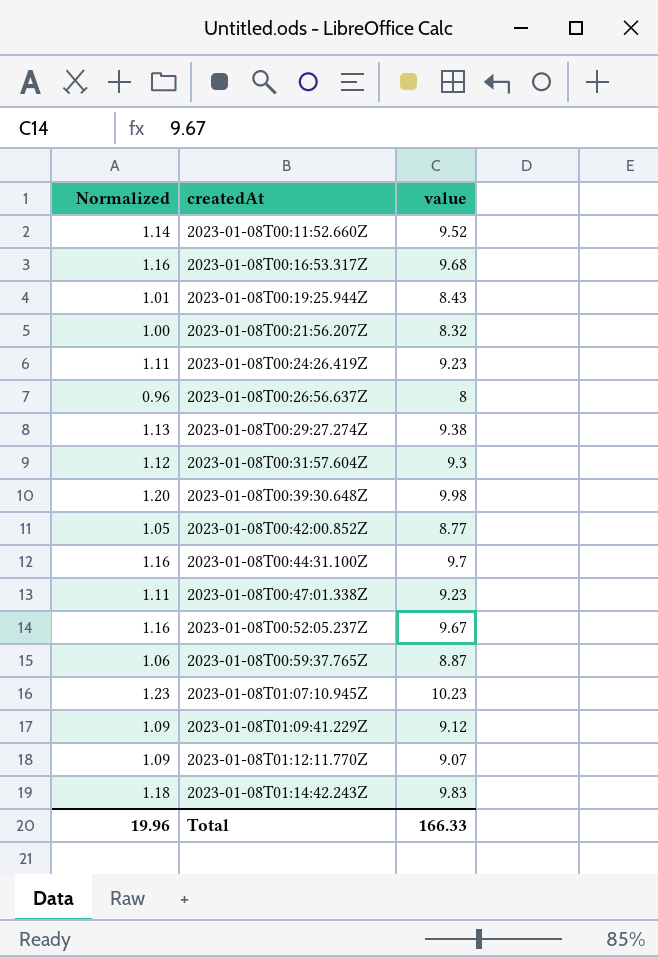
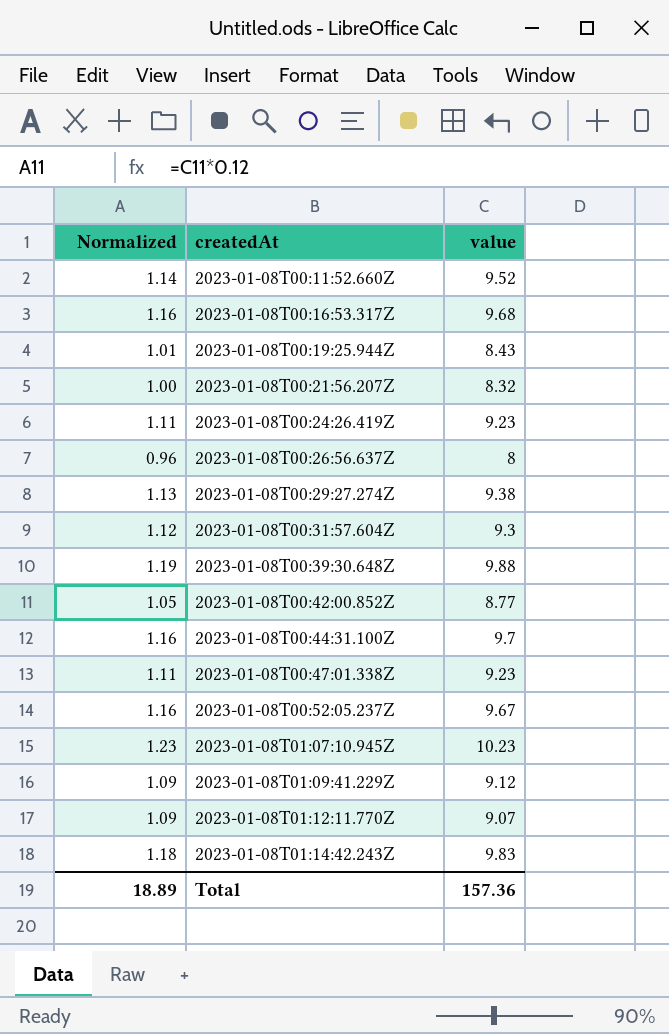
row 2023-01-08T00:59:37.765Z: 1.06 | 8.87 -> none
2023-01-08T00:39:30.648Z | Normalized: 1.20 -> 1.19
2023-01-08T00:39:30.648Z | value: 9.98 -> 9.88
Total | Normalized: 19.96 -> 18.89
Total | value: 166.33 -> 157.36

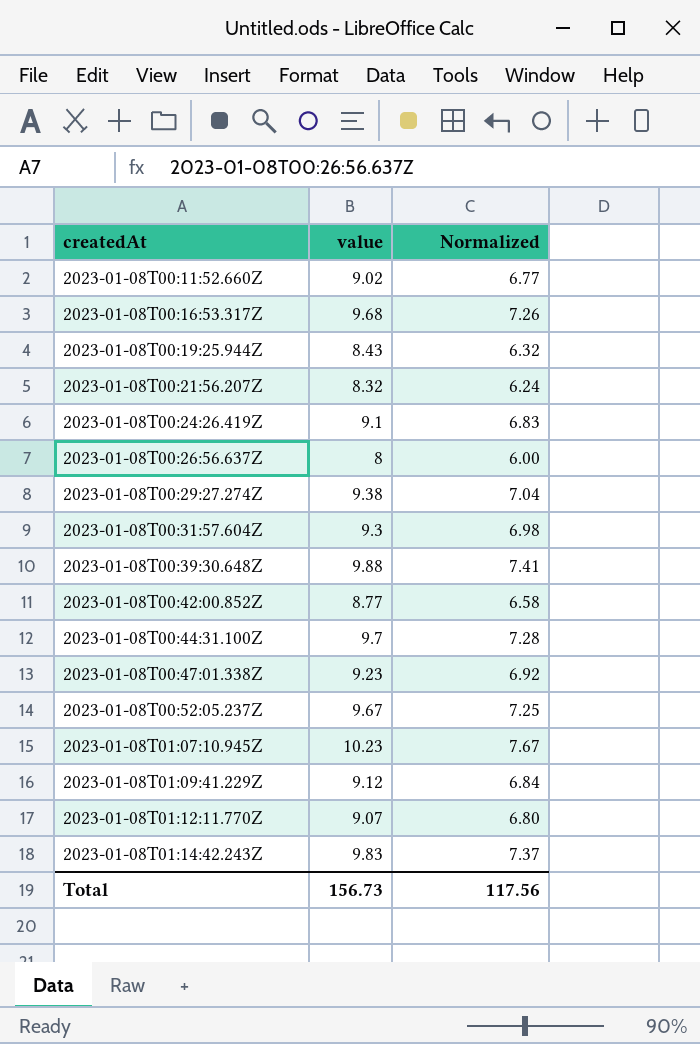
column Normalized | formula: [value] * 0.12 -> [value] * 0.75
column Normalized | position: 1 -> 3
2023-01-08T00:11:52.660Z | value: 9.52 -> 9.02
2023-01-08T00:24:26.419Z | value: 9.23 -> 9.1
Total | value: 157.36 -> 156.73
Total | Normalized: 18.89 -> 117.56

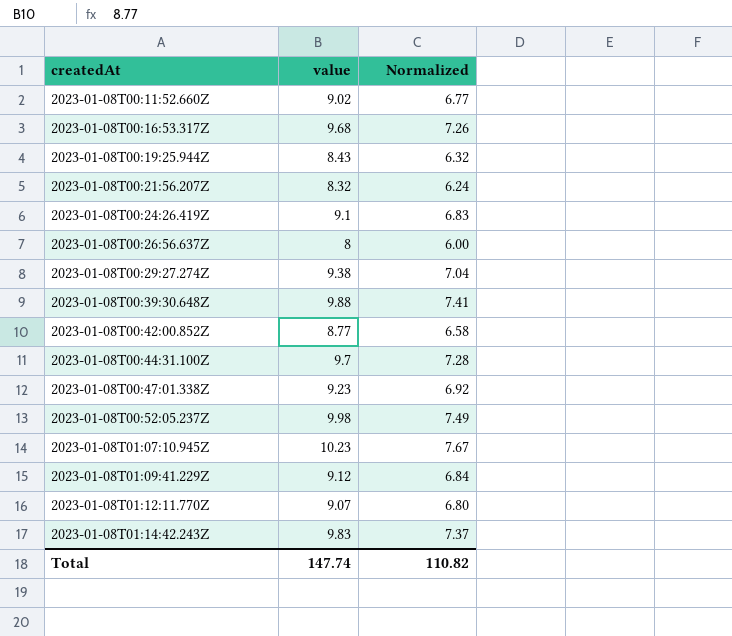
row 2023-01-08T00:31:57.604Z: 9.3 | 6.98 -> none
2023-01-08T00:52:05.237Z | value: 9.67 -> 9.98
2023-01-08T00:52:05.237Z | Normalized: 7.25 -> 7.49
Total | value: 156.73 -> 147.74
Total | Normalized: 117.56 -> 110.82

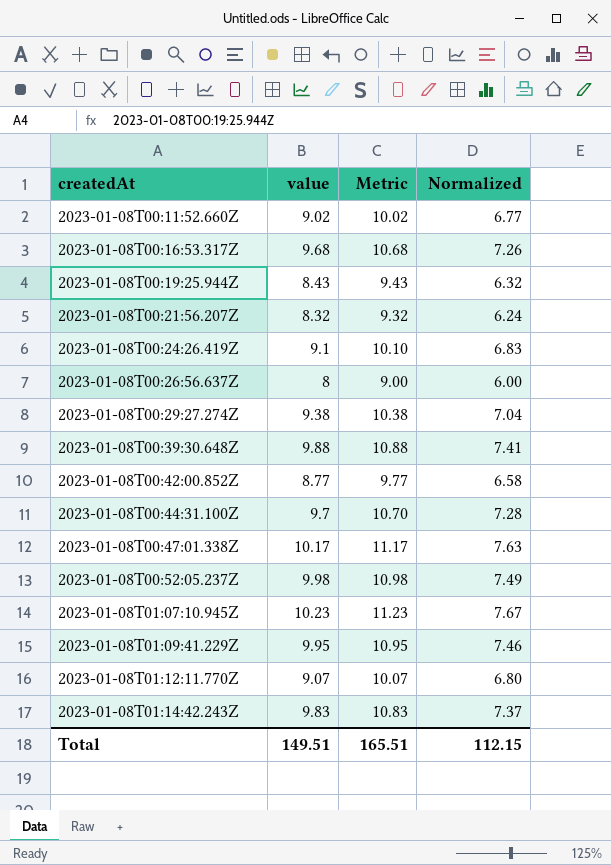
column Metric | formula: none -> [value] + 1
2023-01-08T00:47:01.338Z | value: 9.23 -> 10.17
2023-01-08T00:47:01.338Z | Normalized: 6.92 -> 7.63
2023-01-08T01:09:41.229Z | value: 9.12 -> 9.95
2023-01-08T01:09:41.229Z | Normalized: 6.84 -> 7.46
Total | value: 147.74 -> 149.51
Total | Normalized: 110.82 -> 112.15

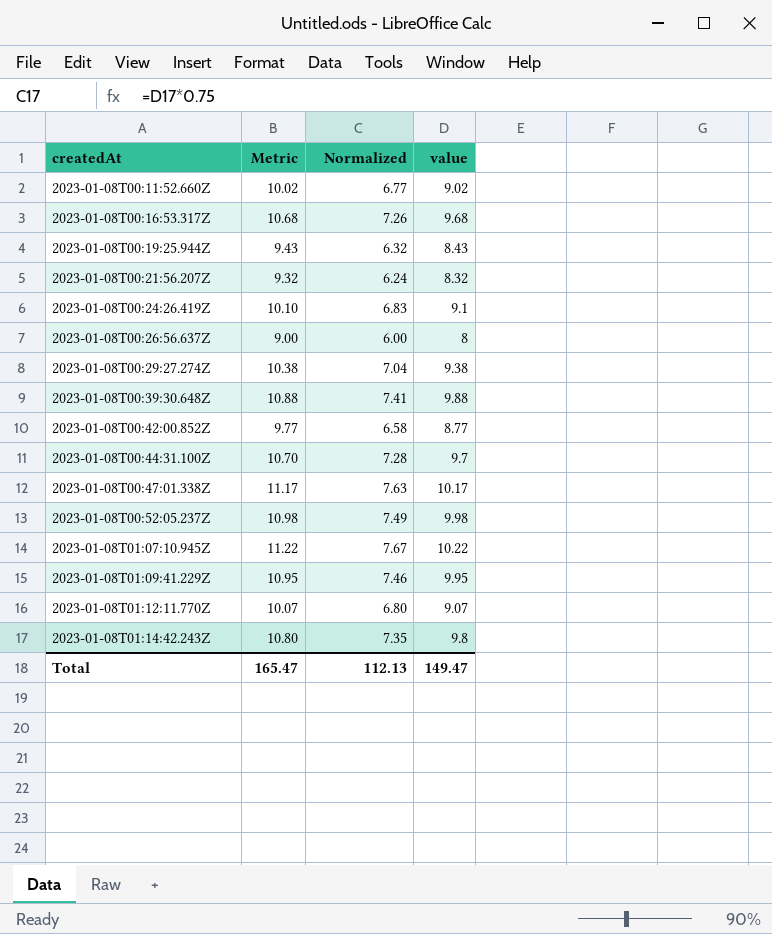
column value | position: 2 -> 4
2023-01-08T01:07:10.945Z | Metric: 11.23 -> 11.22
2023-01-08T01:07:10.945Z | value: 10.23 -> 10.22
2023-01-08T01:14:42.243Z | Metric: 10.83 -> 10.80
2023-01-08T01:14:42.243Z | Normalized: 7.37 -> 7.35
2023-01-08T01:14:42.243Z | value: 9.83 -> 9.8
Total | Metric: 165.51 -> 165.47
Total | Normalized: 112.15 -> 112.13
Total | value: 149.51 -> 149.47

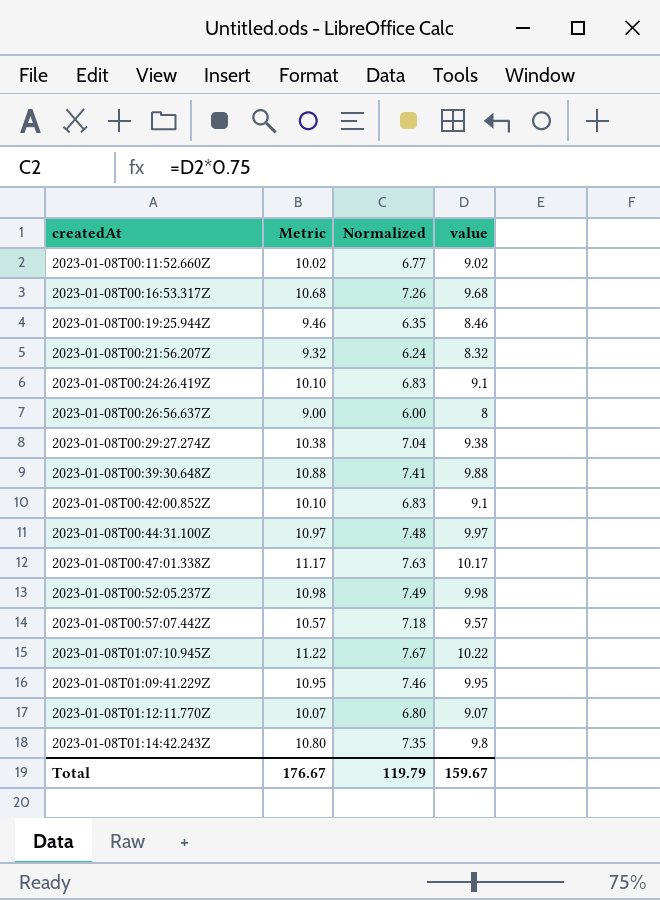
2023-01-08T00:19:25.944Z | Metric: 9.43 -> 9.46
2023-01-08T00:19:25.944Z | Normalized: 6.32 -> 6.35
2023-01-08T00:19:25.944Z | value: 8.43 -> 8.46
2023-01-08T00:42:00.852Z | Metric: 9.77 -> 10.10
2023-01-08T00:42:00.852Z | Normalized: 6.58 -> 6.83
2023-01-08T00:42:00.852Z | value: 8.77 -> 9.1
2023-01-08T00:44:31.100Z | Metric: 10.70 -> 10.97
2023-01-08T00:44:31.100Z | Normalized: 7.28 -> 7.48
2023-01-08T00:44:31.100Z | value: 9.7 -> 9.97
row 2023-01-08T00:57:07.442Z: none -> 10.57 | 7.18 | 9.57
Total | Metric: 165.47 -> 176.67
Total | Normalized: 112.13 -> 119.79
Total | value: 149.47 -> 159.67

